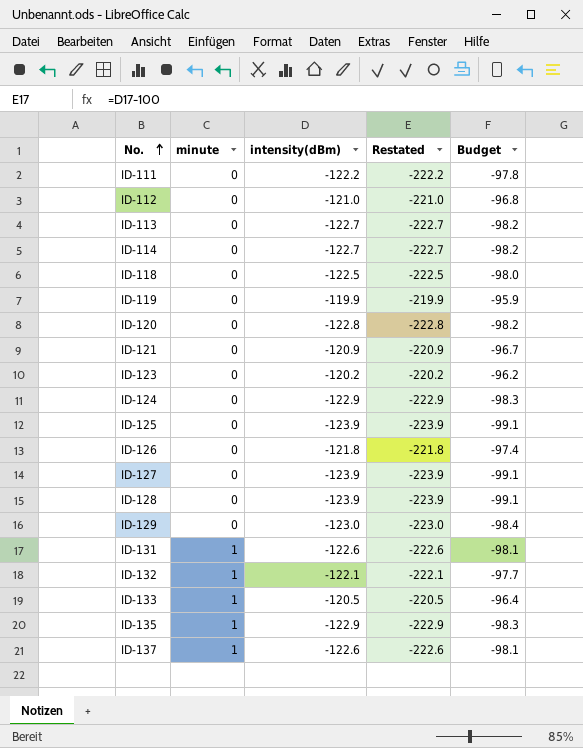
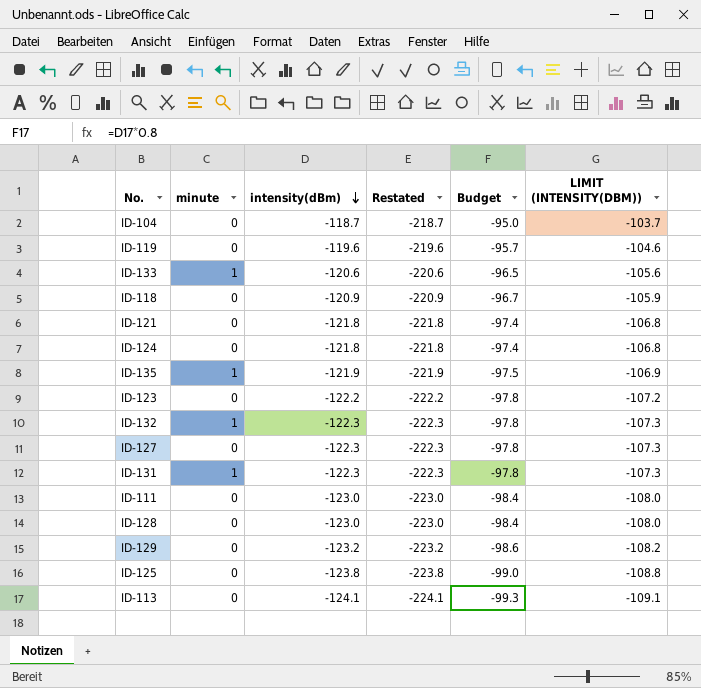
row order: No. ascending -> intensity(dBm) descending
column LIMIT (INTENSITY(DBM)) | formula: none -> [intensity(dBm)] + 15
row ID-112: 0 | -121.0 | -221.0 | -96.8 -> none
row ID-114: 0 | -122.7 | -222.7 | -98.2 -> none
row ID-120: 0 | -122.8 | -222.8 | -98.2 -> none
row ID-126: 0 | -121.8 | -221.8 | -97.4 -> none
row ID-137: 1 | -122.6 | -222.6 | -98.1 -> none
row ID-104: none -> 0 | -118.7 | -218.7 | -95.0 | -103.7
ID-119 | intensity(dBm): -119.9 -> -119.6
ID-119 | Restated: -219.9 -> -219.6
ID-119 | Budget: -95.9 -> -95.7
ID-133 | intensity(dBm): -120.5 -> -120.6
ID-133 | Restated: -220.5 -> -220.6
ID-133 | Budget: -96.4 -> -96.5
ID-118 | intensity(dBm): -122.5 -> -120.9
ID-118 | Restated: -222.5 -> -220.9
ID-118 | Budget: -98.0 -> -96.7
ID-121 | intensity(dBm): -120.9 -> -121.8
ID-121 | Restated: -220.9 -> -221.8
ID-121 | Budget: -96.7 -> -97.4
ID-124 | intensity(dBm): -122.9 -> -121.8
ID-124 | Restated: -222.9 -> -221.8
ID-124 | Budget: -98.3 -> -97.4
ID-135 | intensity(dBm): -122.9 -> -121.9
ID-135 | Restated: -222.9 -> -221.9
ID-135 | Budget: -98.3 -> -97.5
ID-123 | intensity(dBm): -120.2 -> -122.2
ID-123 | Restated: -220.2 -> -222.2
ID-123 | Budget: -96.2 -> -97.8
ID-132 | intensity(dBm): -122.1 -> -122.3
ID-132 | Restated: -222.1 -> -222.3
ID-132 | Budget: -97.7 -> -97.8
ID-127 | intensity(dBm): -123.9 -> -122.3
ID-127 | Restated: -223.9 -> -222.3
ID-127 | Budget: -99.1 -> -97.8
ID-131 | intensity(dBm): -122.6 -> -122.3
ID-131 | Restated: -222.6 -> -222.3
ID-131 | Budget: -98.1 -> -97.8
ID-111 | intensity(dBm): -122.2 -> -123.0
ID-111 | Restated: -222.2 -> -223.0
ID-111 | Budget: -97.8 -> -98.4
ID-128 | intensity(dBm): -123.9 -> -123.0
ID-128 | Restated: -223.9 -> -223.0
ID-128 | Budget: -99.1 -> -98.4
ID-129 | intensity(dBm): -123.0 -> -123.2
ID-129 | Restated: -223.0 -> -223.2
ID-129 | Budget: -98.4 -> -98.6
ID-125 | intensity(dBm): -123.9 -> -123.8
ID-125 | Restated: -223.9 -> -223.8
ID-125 | Budget: -99.1 -> -99.0
ID-113 | intensity(dBm): -122.7 -> -124.1
ID-113 | Restated: -222.7 -> -224.1
ID-113 | Budget: -98.2 -> -99.3

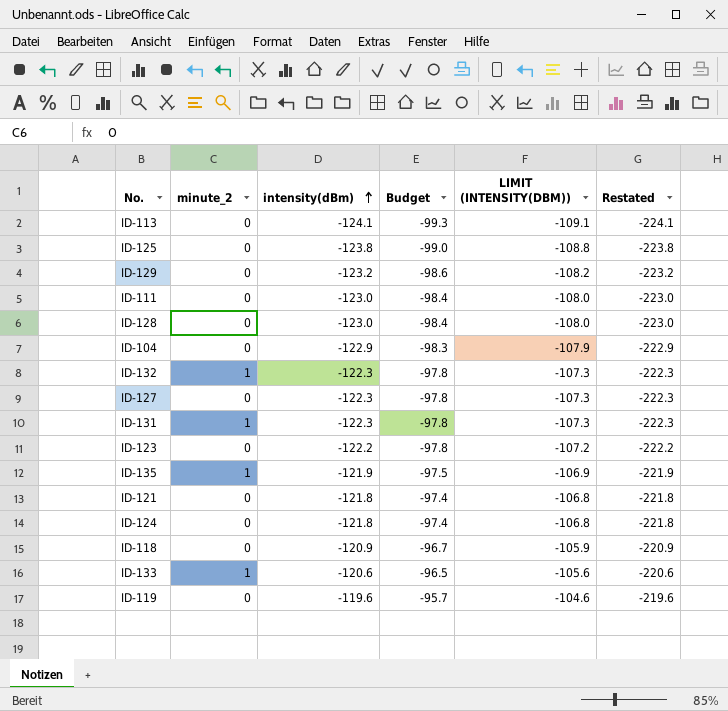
row order: intensity(dBm) descending -> intensity(dBm) ascending
column name: minute -> minute_2
column Restated | position: 4 -> 6
ID-104 | intensity(dBm): -118.7 -> -122.9
ID-104 | Budget: -95.0 -> -98.3
ID-104 | LIMIT (INTENSITY(DBM)): -103.7 -> -107.9
ID-104 | Restated: -218.7 -> -222.9

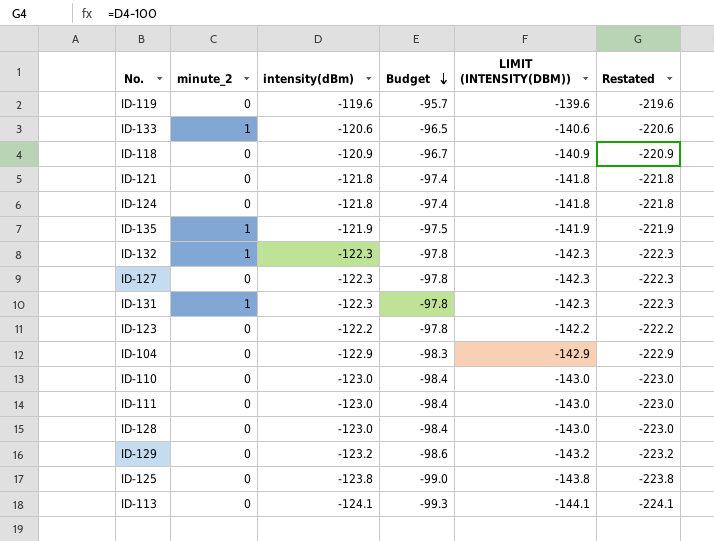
row order: intensity(dBm) ascending -> Budget descending
column LIMIT (INTENSITY(DBM)) | formula: [intensity(dBm)] + 15 -> [intensity(dBm)] - 20
row ID-110: none -> 0 | -123.0 | -98.4 | -143.0 | -223.0

